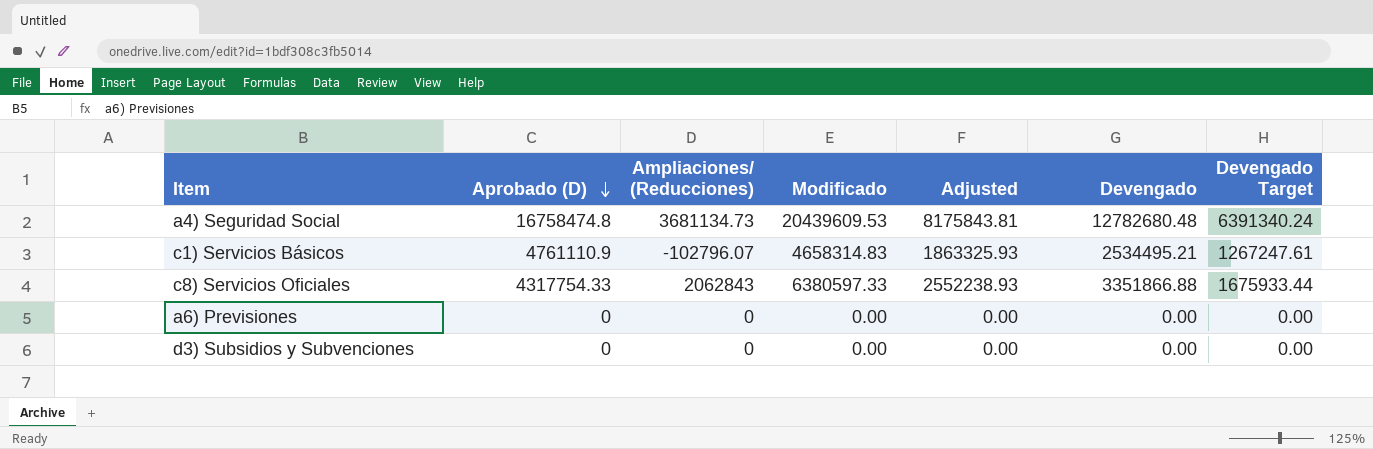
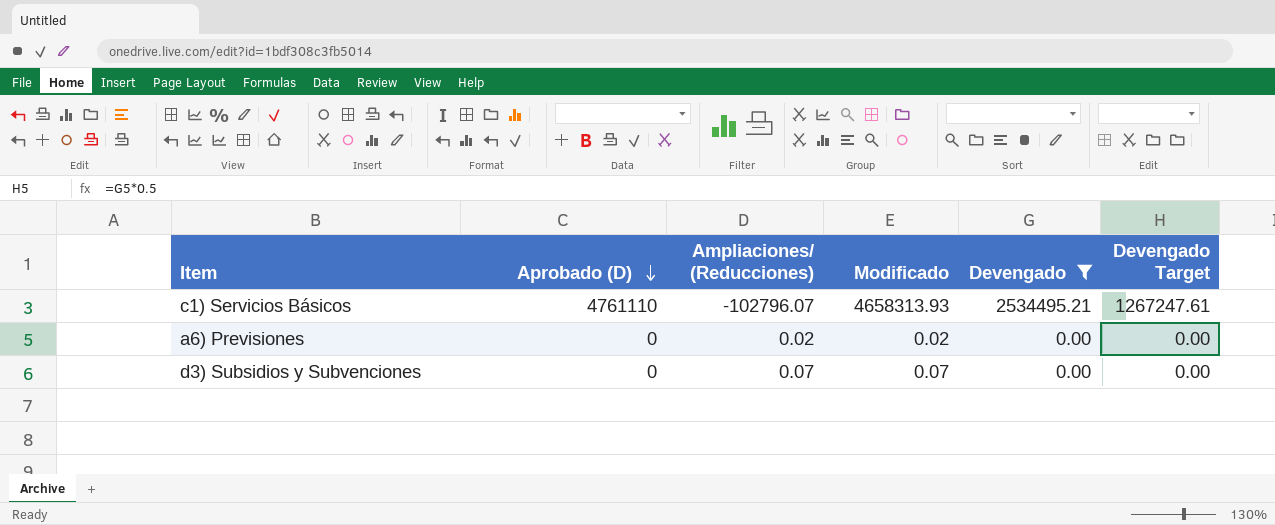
filter: none -> Devengado <= 2534495.21
column Adjusted | formula: [Modificado] * 0.4 -> none
c1) Servicios Básicos | Aprobado (D): 4761110.9 -> 4761110
c1) Servicios Básicos | Modificado: 4658314.83 -> 4658313.93
a6) Previsiones | Ampliaciones/ (Reducciones): 0 -> 0.02
a6) Previsiones | Modificado: 0.00 -> 0.02
d3) Subsidios y Subvenciones | Ampliaciones/ (Reducciones): 0 -> 0.07
d3) Subsidios y Subvenciones | Modificado: 0.00 -> 0.07

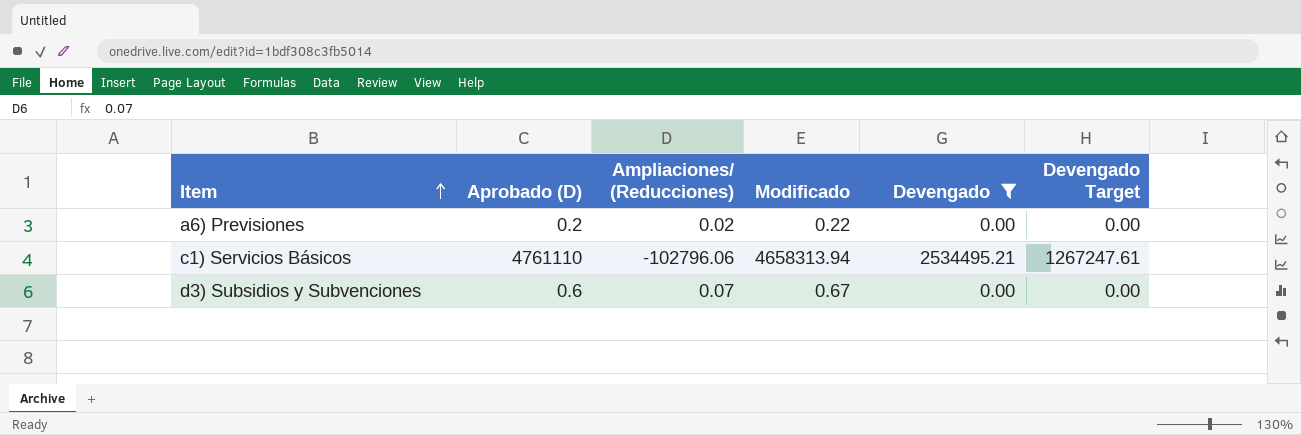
row order: Aprobado (D) descending -> Item ascending
a6) Previsiones | Aprobado (D): 0 -> 0.2
a6) Previsiones | Modificado: 0.02 -> 0.22
c1) Servicios Básicos | Ampliaciones/ (Reducciones): -102796.07 -> -102796.06
c1) Servicios Básicos | Modificado: 4658313.93 -> 4658313.94
d3) Subsidios y Subvenciones | Aprobado (D): 0 -> 0.6
d3) Subsidios y Subvenciones | Modificado: 0.07 -> 0.67

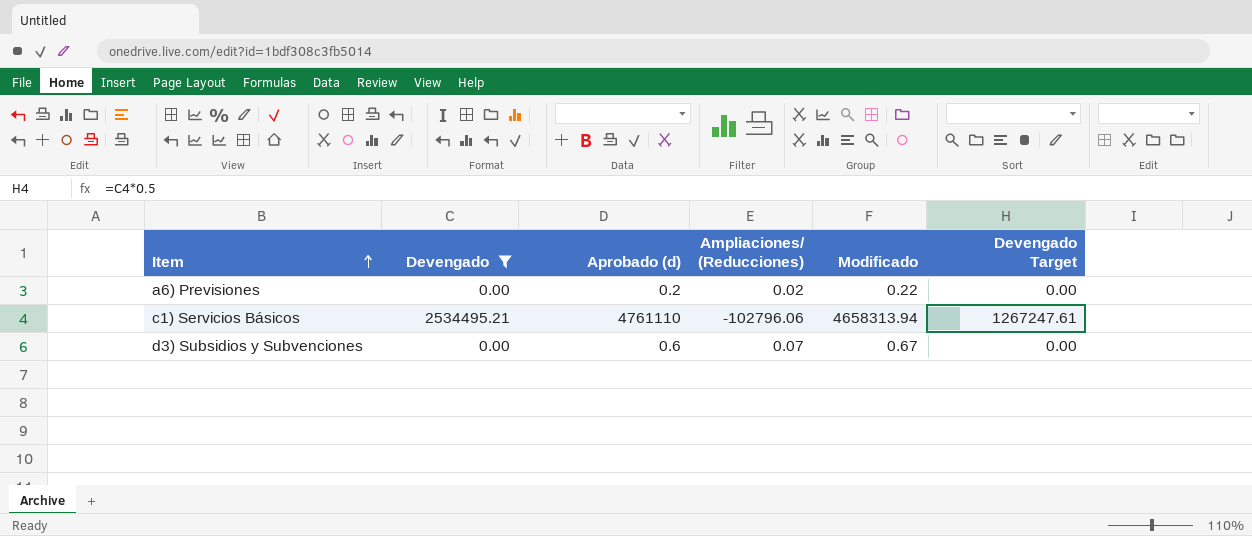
column Devengado | position: 5 -> 2
column name: Aprobado (D) -> Aprobado (d)

